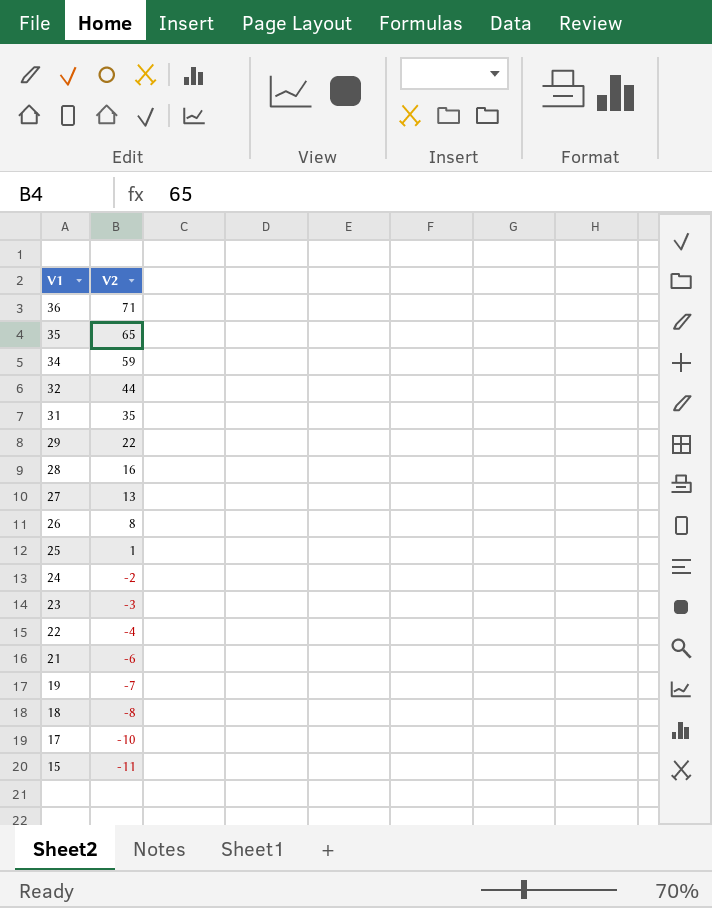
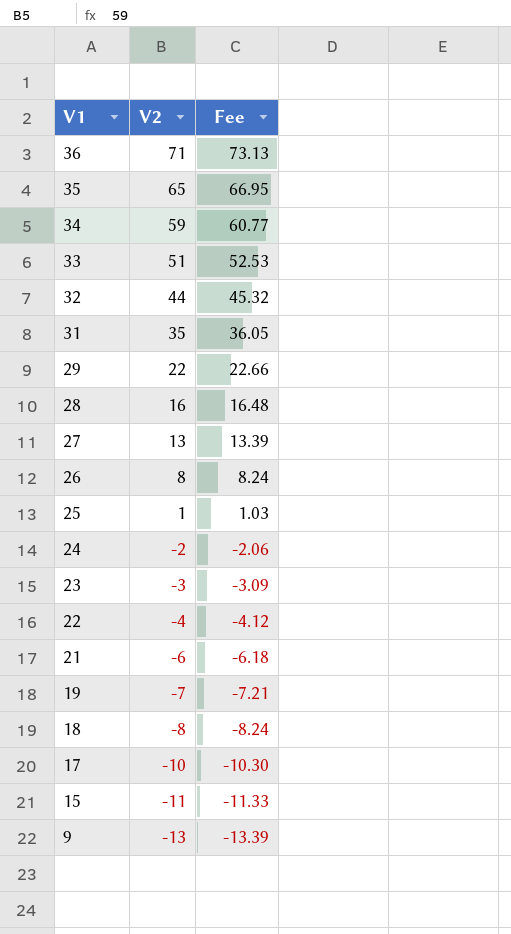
column Fee | formula: none -> [V2] * 1.03
row 33: none -> 51 | 52.53
row 9: none -> -13 | -13.39

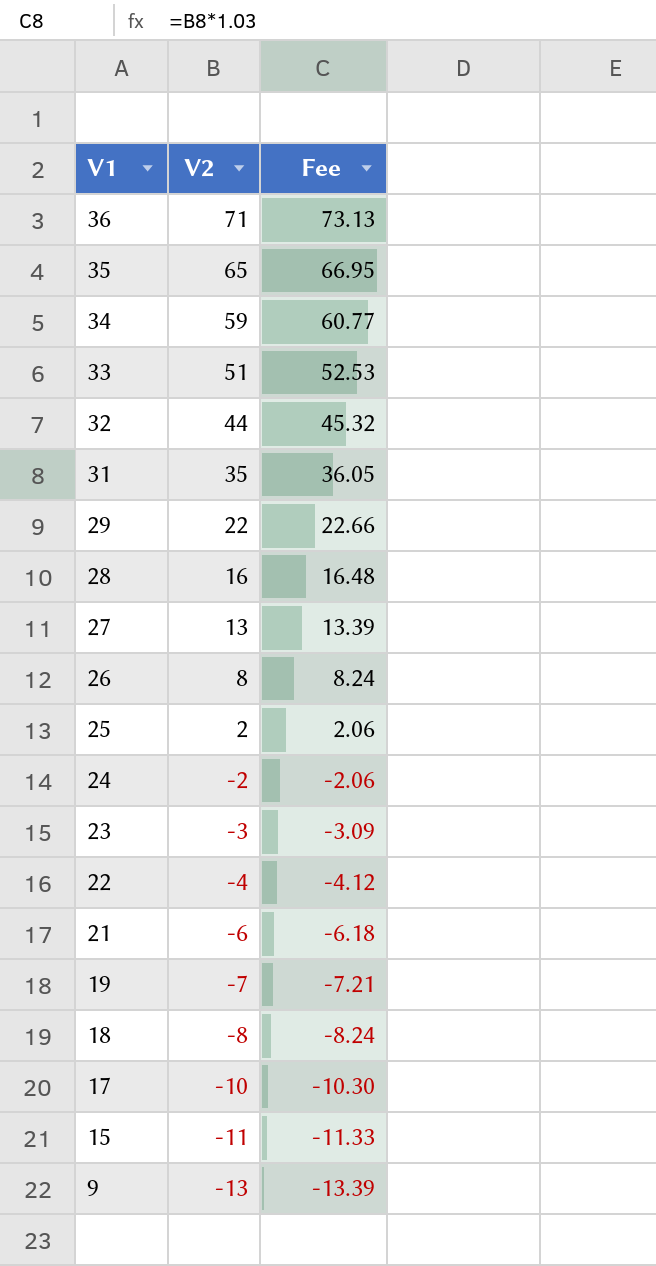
25 | V2: 1 -> 2
25 | Fee: 1.03 -> 2.06

